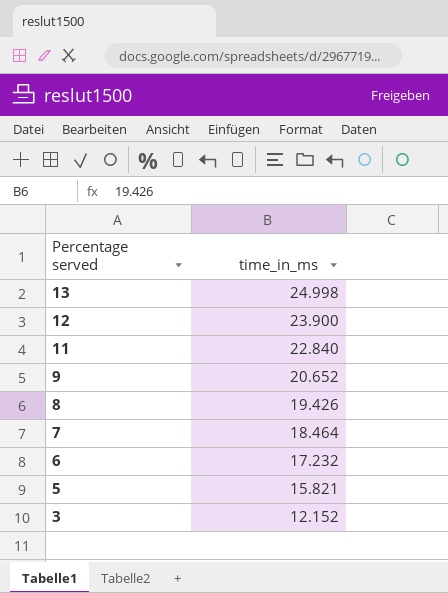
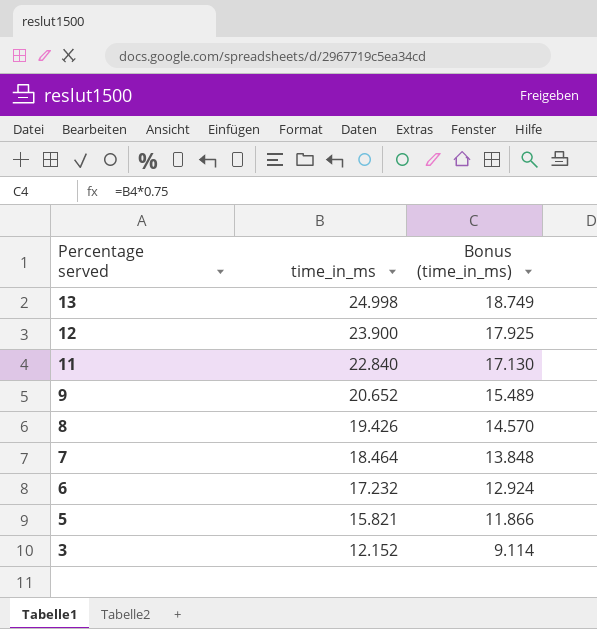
column Bonus (time_in_ms) | formula: none -> [time_in_ms] * 0.75

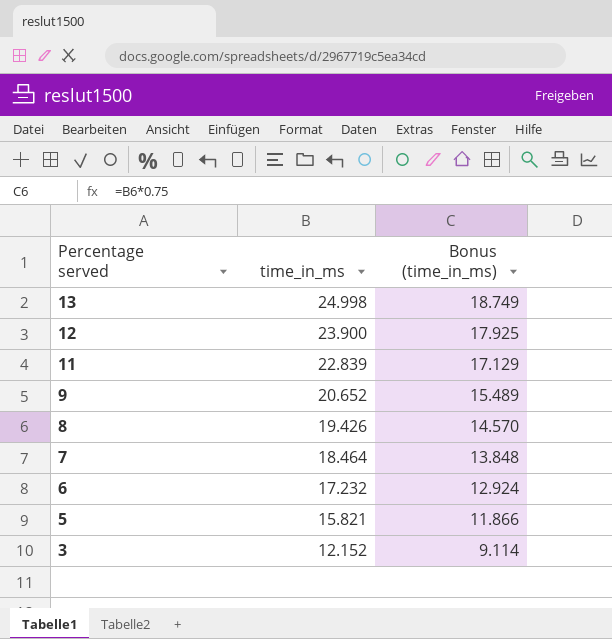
11 | time_in_ms: 22.840 -> 22.839
11 | Bonus (time_in_ms): 17.130 -> 17.129

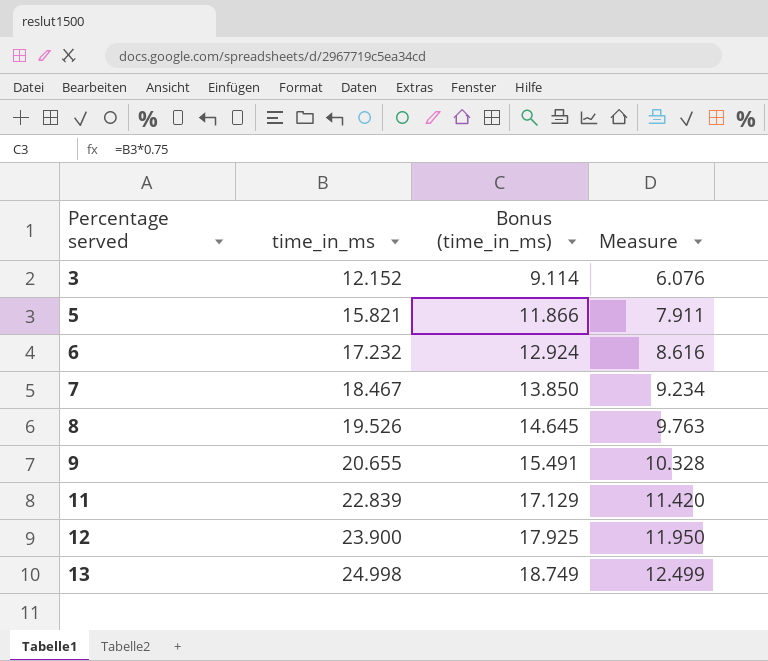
row order: Percentage served descending -> Percentage served ascending
column Measure | formula: none -> [time_in_ms] * 0.5
7 | time_in_ms: 18.464 -> 18.467
7 | Bonus (time_in_ms): 13.848 -> 13.850
8 | time_in_ms: 19.426 -> 19.526
8 | Bonus (time_in_ms): 14.570 -> 14.645
9 | time_in_ms: 20.652 -> 20.655
9 | Bonus (time_in_ms): 15.489 -> 15.491

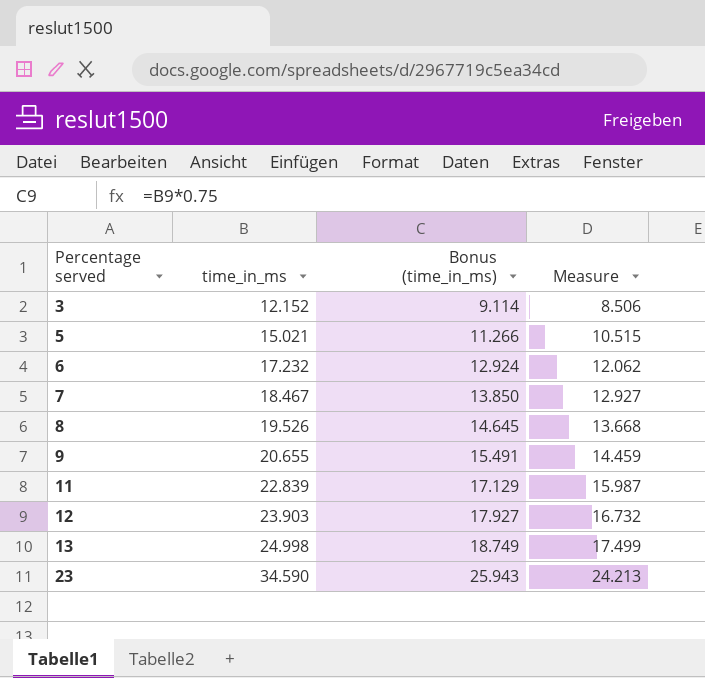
column Measure | formula: [time_in_ms] * 0.5 -> [time_in_ms] * 0.7
5 | time_in_ms: 15.821 -> 15.021
5 | Bonus (time_in_ms): 11.866 -> 11.266
12 | time_in_ms: 23.900 -> 23.903
12 | Bonus (time_in_ms): 17.925 -> 17.927
row 23: none -> 34.590 | 25.943 | 24.213

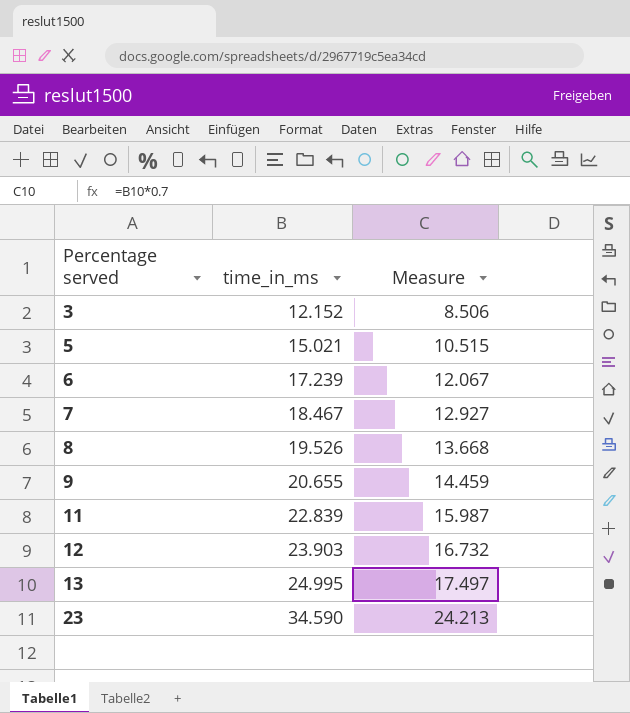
column Bonus (time_in_ms) | formula: [time_in_ms] * 0.75 -> none
6 | time_in_ms: 17.232 -> 17.239
6 | Measure: 12.062 -> 12.067
13 | time_in_ms: 24.998 -> 24.995
13 | Measure: 17.499 -> 17.497

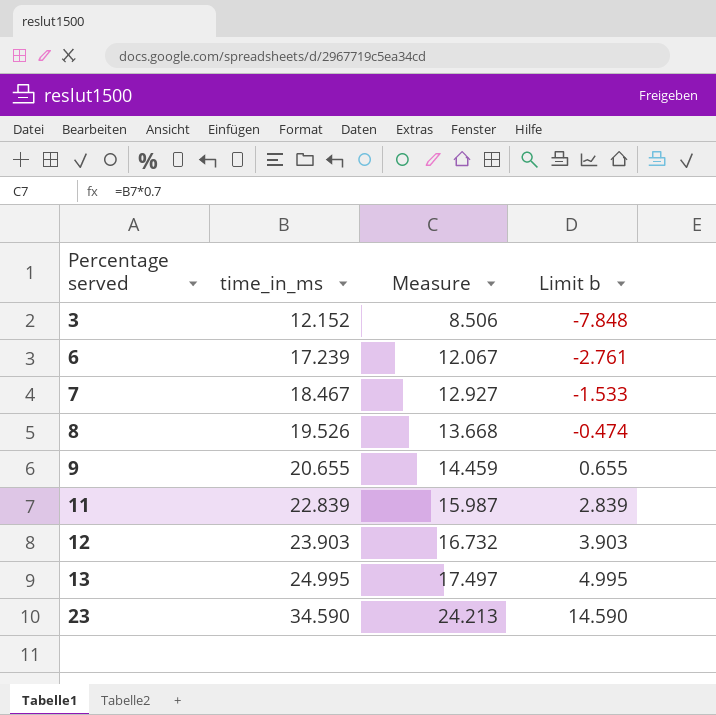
column Limit b | formula: none -> [time_in_ms] - 20
row 5: 15.021 | 10.515 -> none

